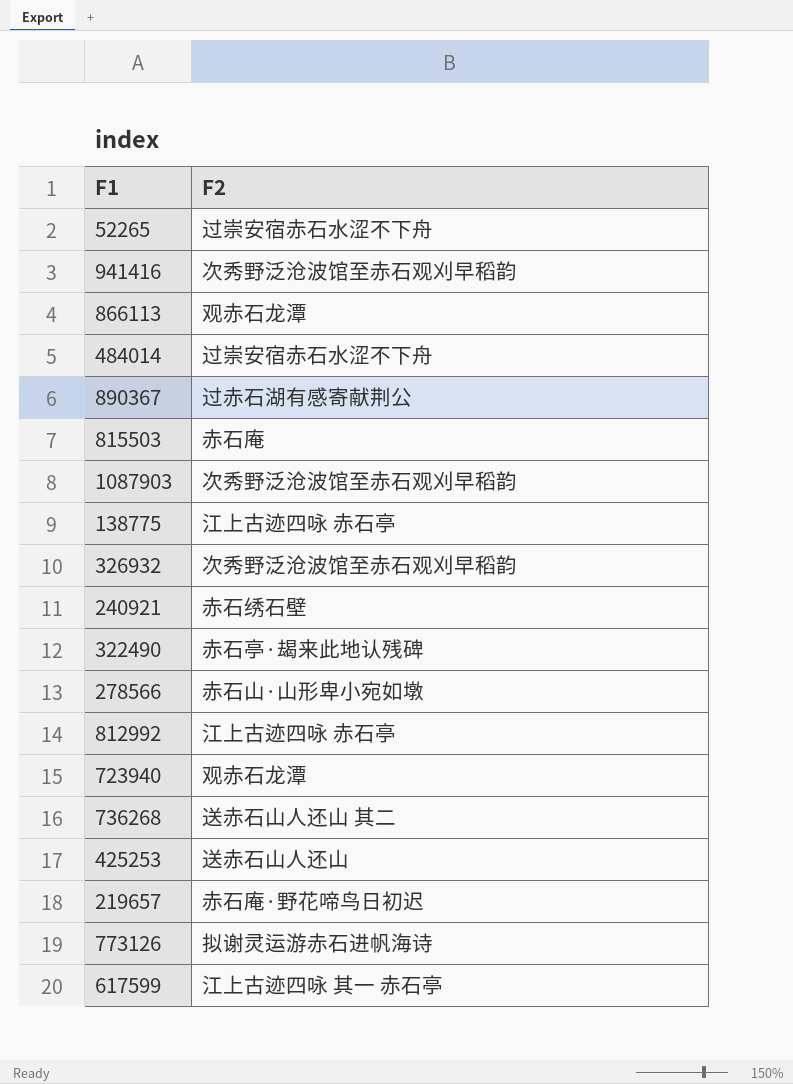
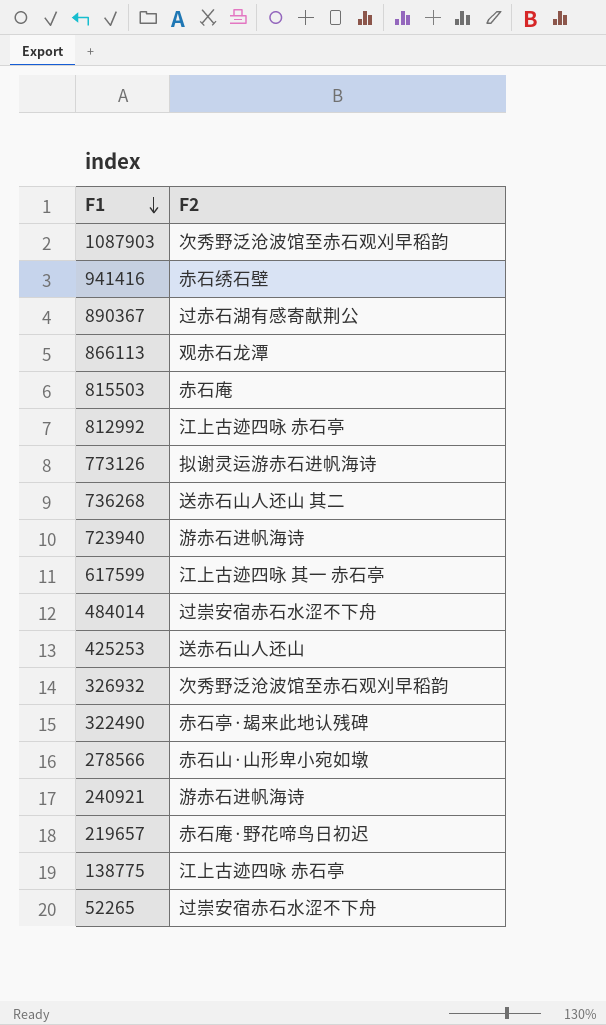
row order: none -> F1 descending
941416 | F2: 次秀野泛沧波馆至赤石观刈早稻韵 -> 赤石绣石壁
723940 | F2: 观赤石龙潭 -> 游赤石进帆海诗
240921 | F2: 赤石绣石壁 -> 游赤石进帆海诗

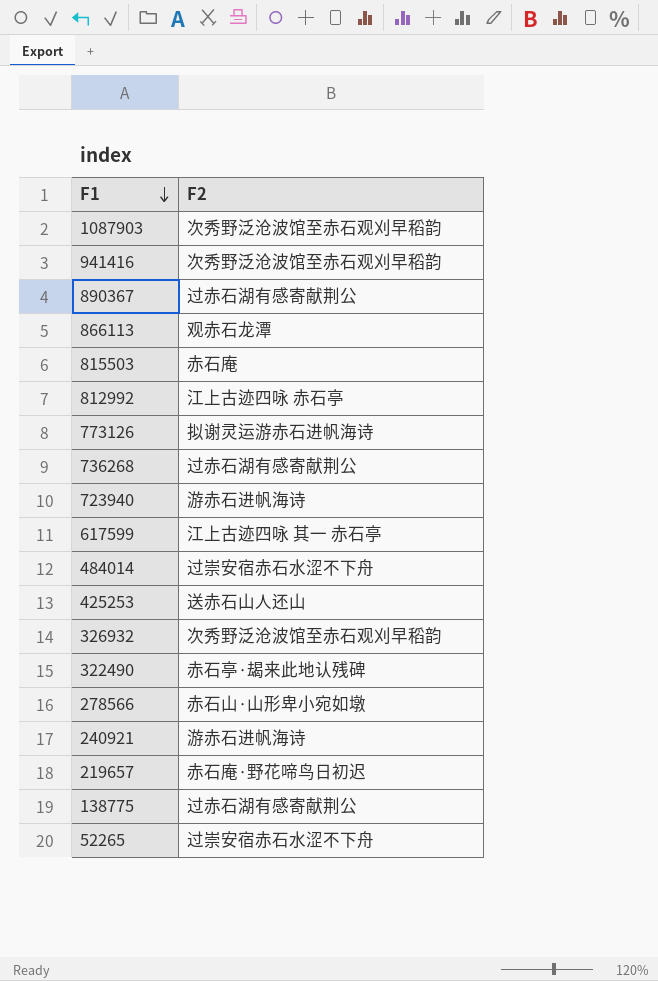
941416 | F2: 赤石绣石壁 -> 次秀野泛沧波馆至赤石观刈早稻韵
736268 | F2: 送赤石山人还山 其二 -> 过赤石湖有感寄献荆公
138775 | F2: 江上古迹四咏 赤石亭 -> 过赤石湖有感寄献荆公

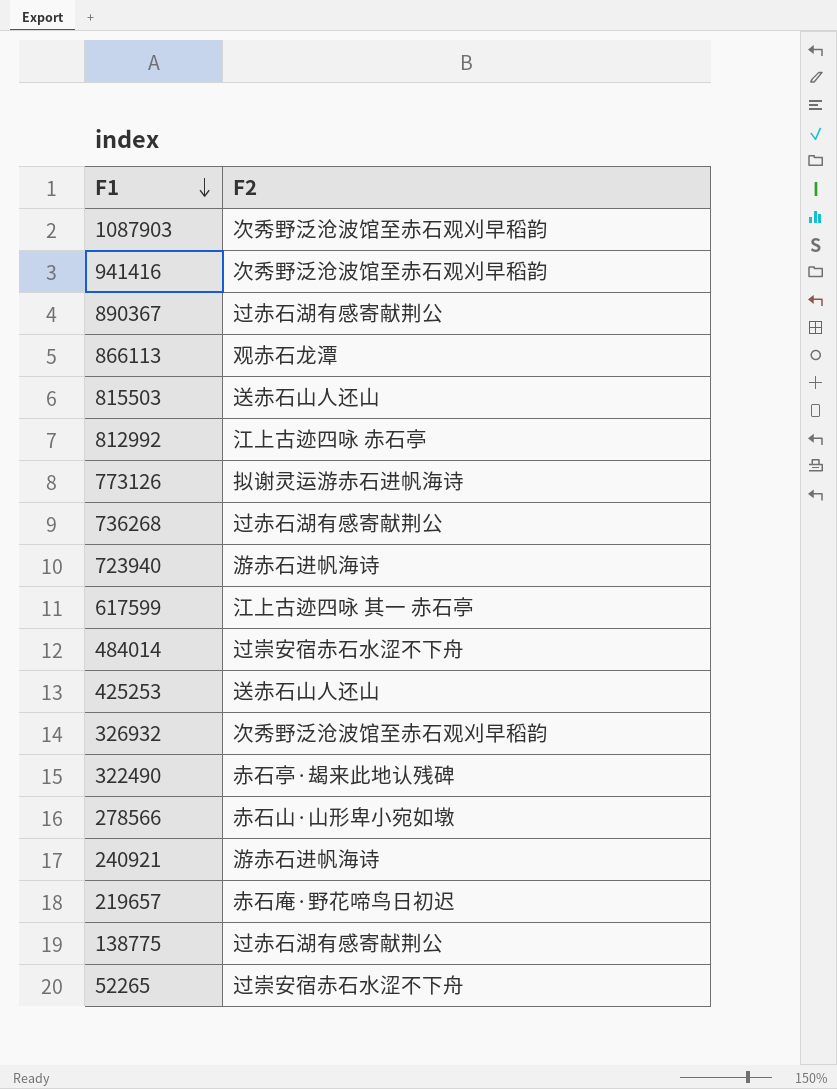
815503 | F2: 赤石庵 -> 送赤石山人还山

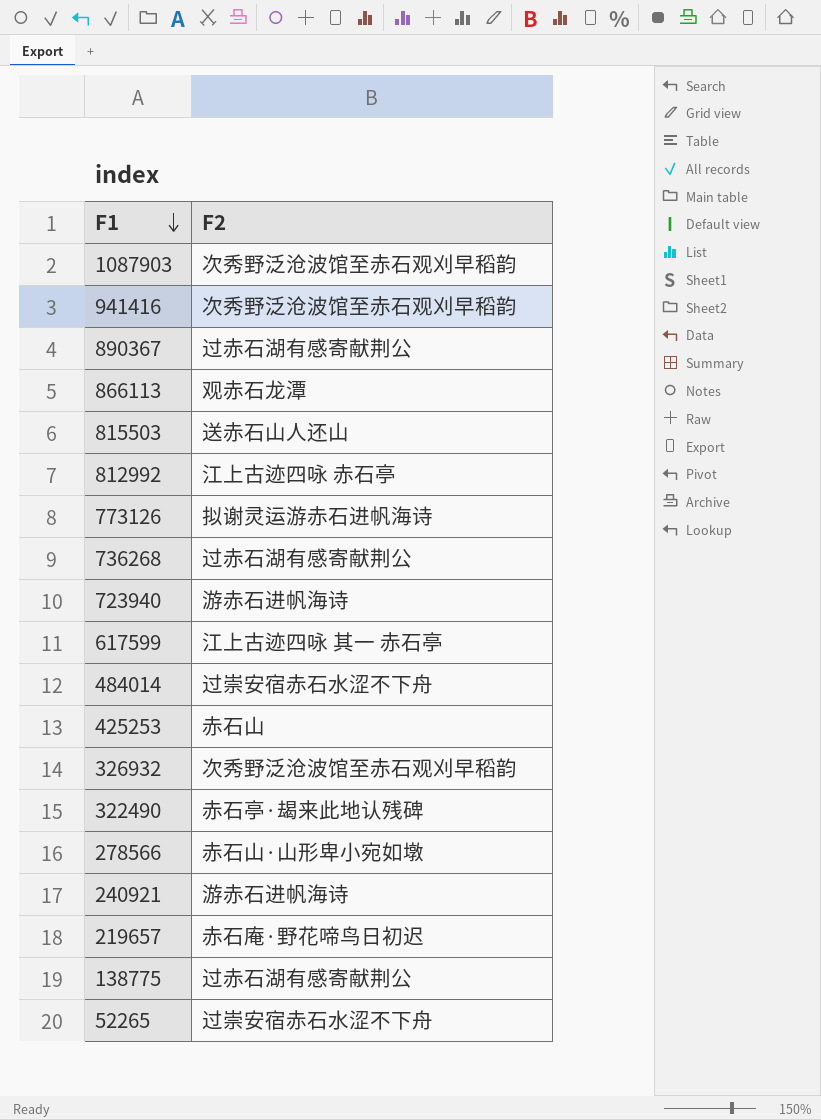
425253 | F2: 送赤石山人还山 -> 赤石山

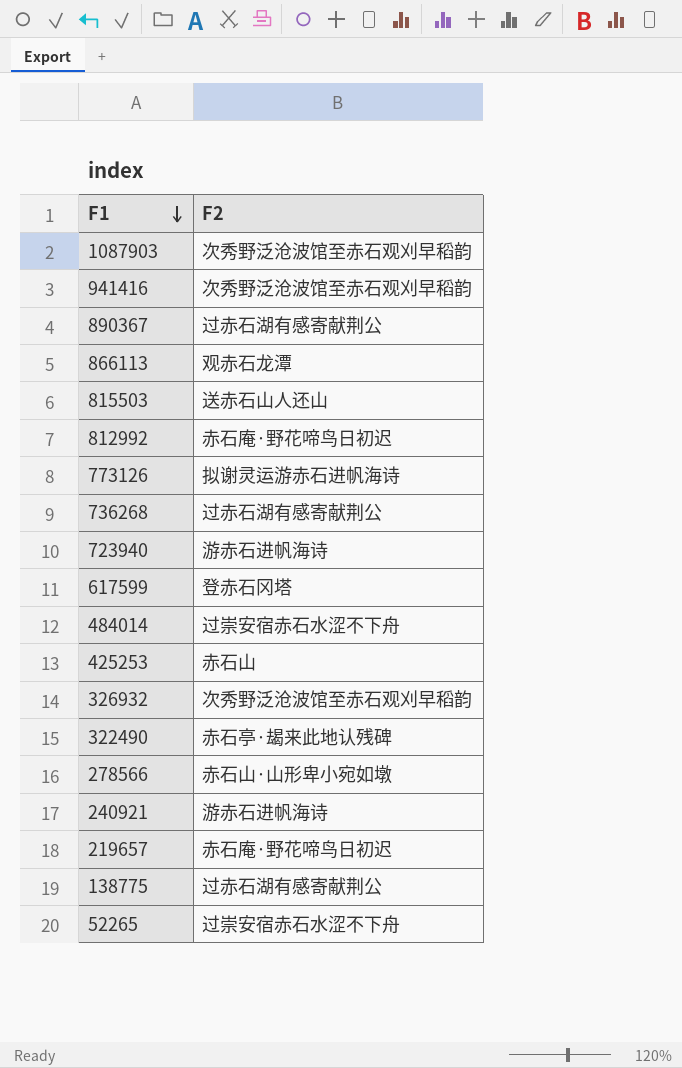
812992 | F2: 江上古迹四咏 赤石亭 -> 赤石庵·野花啼鸟日初迟
617599 | F2: 江上古迹四咏 其一 赤石亭 -> 登赤石冈塔

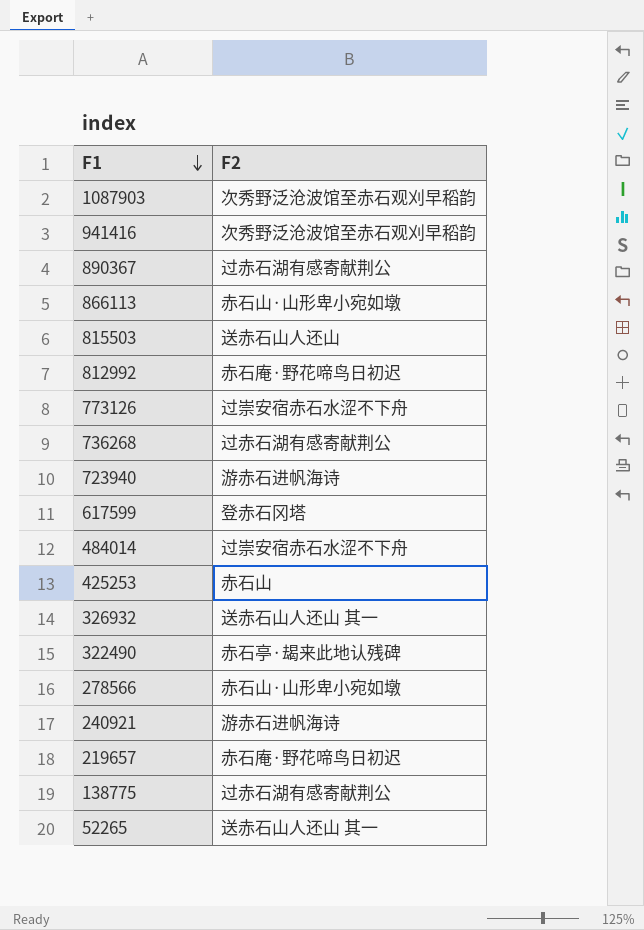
866113 | F2: 观赤石龙潭 -> 赤石山·山形卑小宛如墩
773126 | F2: 拟谢灵运游赤石进帆海诗 -> 过崇安宿赤石水涩不下舟
326932 | F2: 次秀野泛沧波馆至赤石观刈早稻韵 -> 送赤石山人还山 其一
52265 | F2: 过崇安宿赤石水涩不下舟 -> 送赤石山人还山 其一

